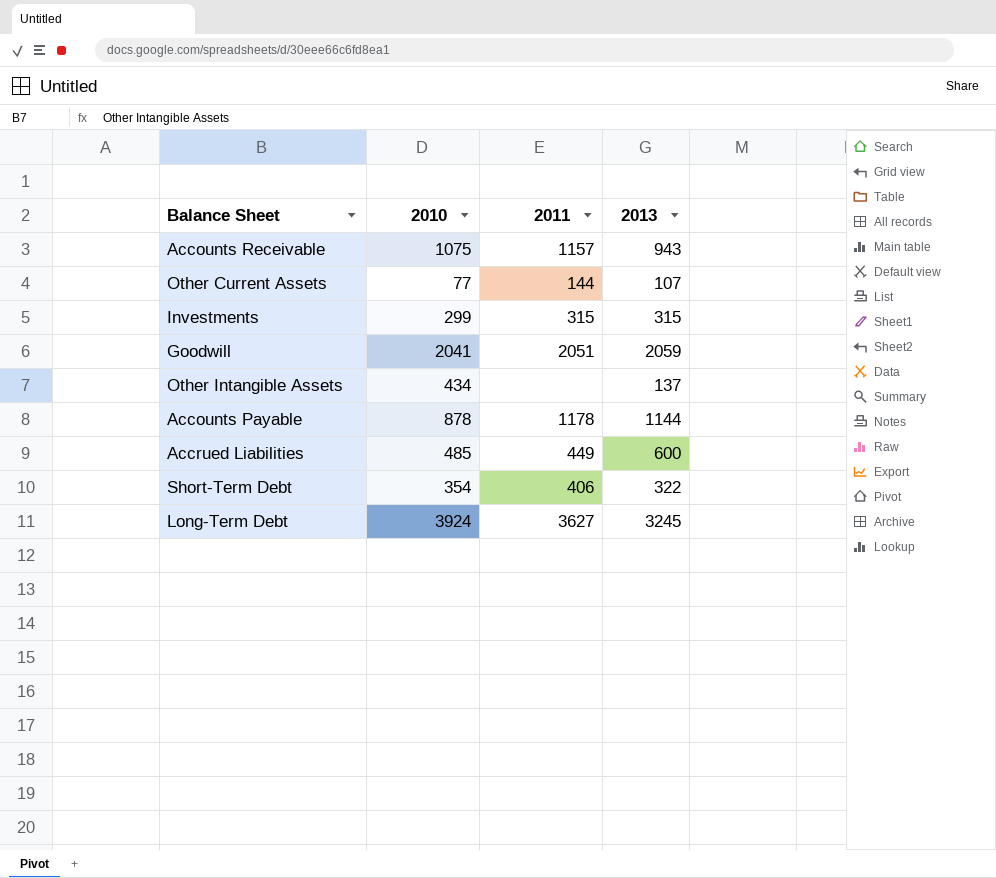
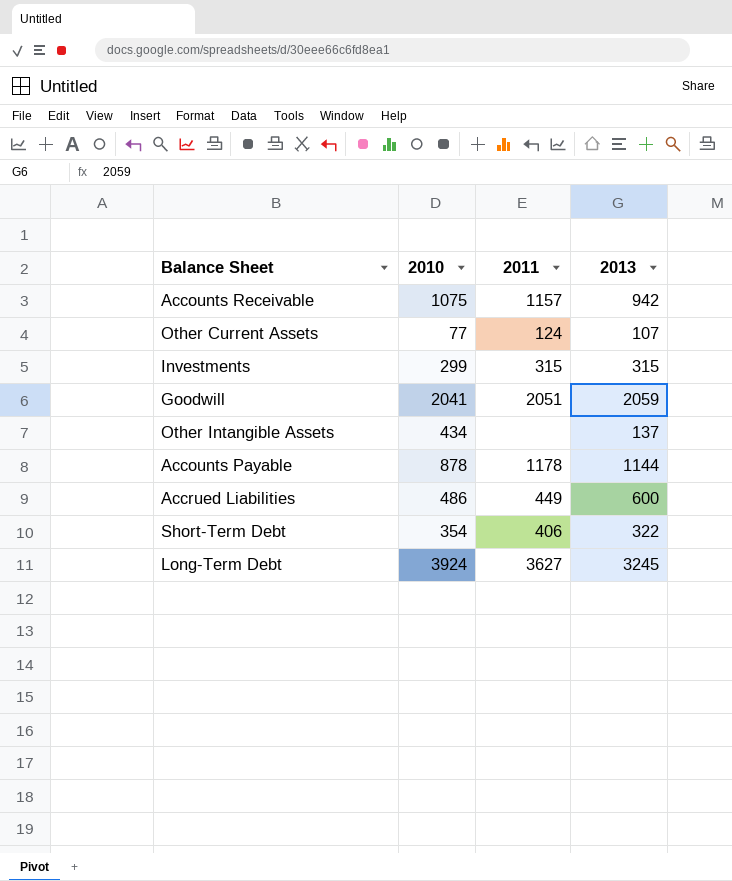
Accounts Receivable | 2013: 943 -> 942
Other Current Assets | 2011: 144 -> 124
Accrued Liabilities | 2010: 485 -> 486

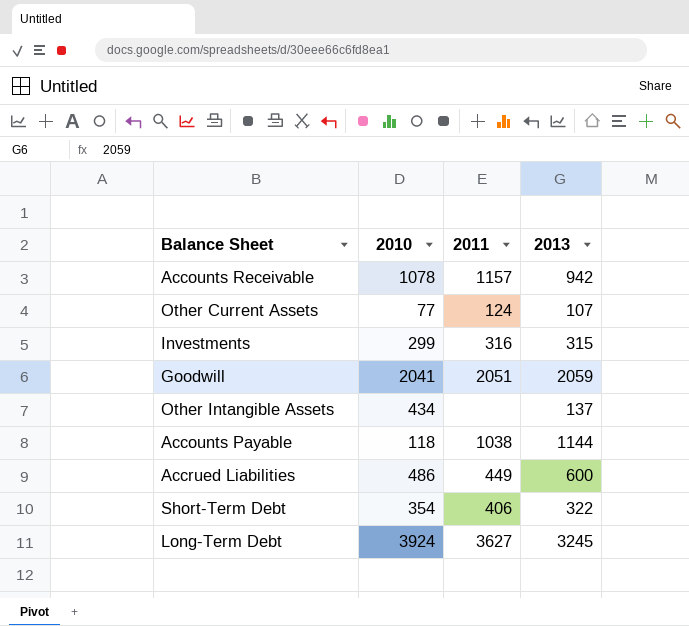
Accounts Receivable | 2010: 1075 -> 1078
Investments | 2011: 315 -> 316
Accounts Payable | 2010: 878 -> 118
Accounts Payable | 2011: 1178 -> 1038

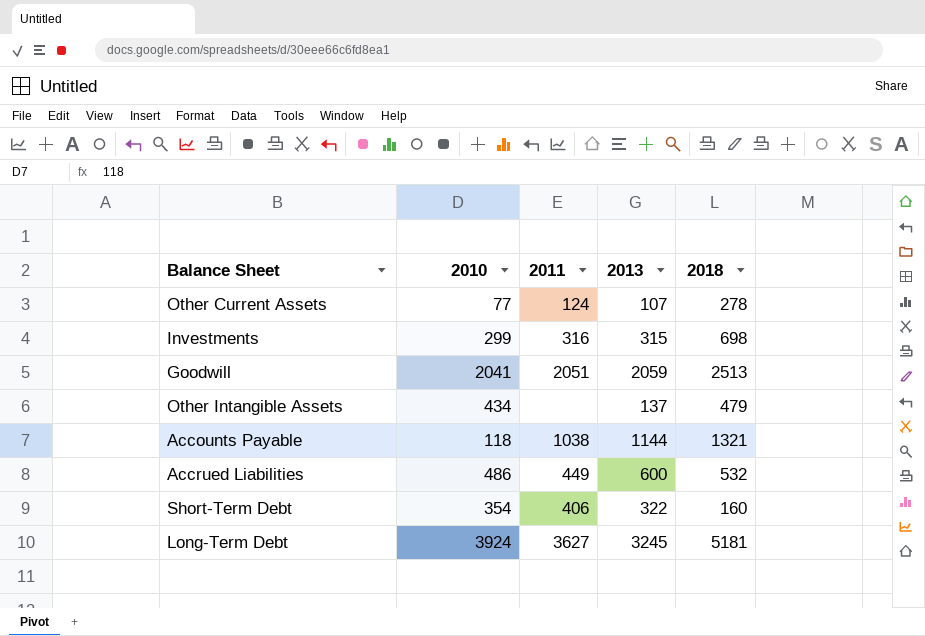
column 2018 | position: none -> 5
row Accounts Receivable: 1078 | 1157 | 942 -> none

